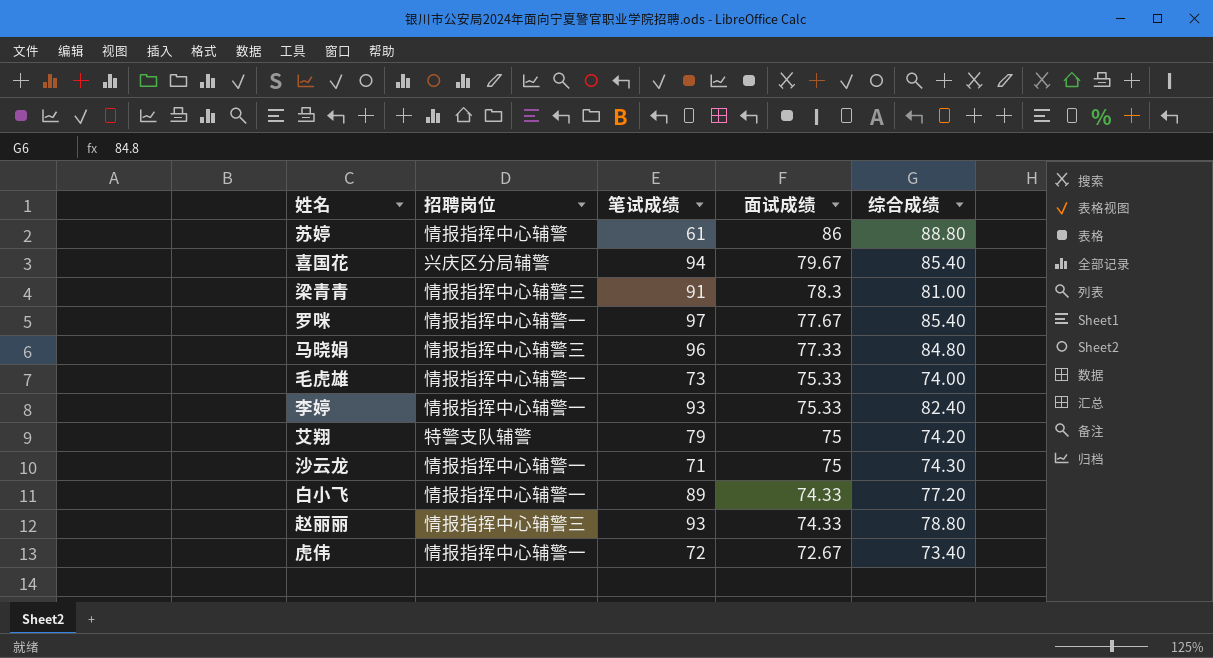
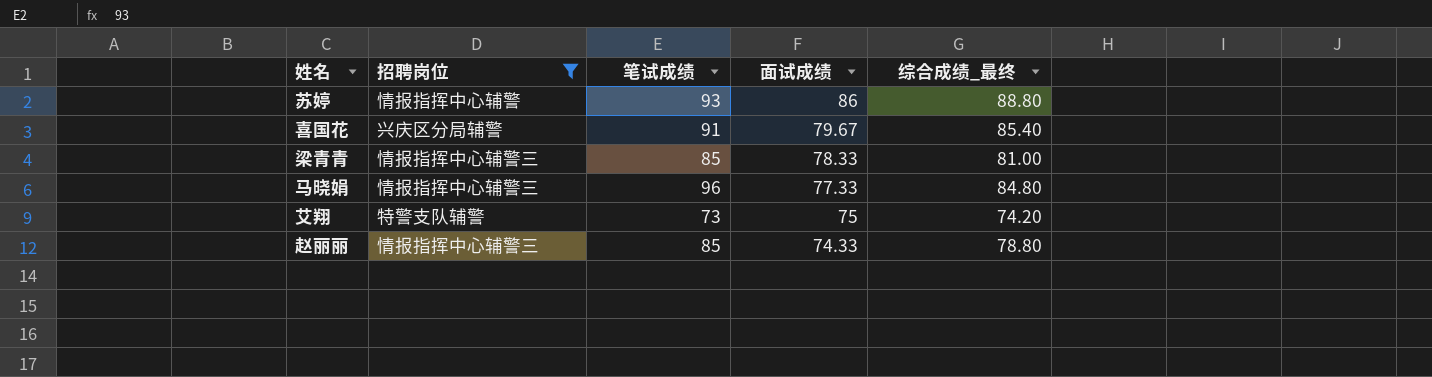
filter: none -> 招聘岗位 != 情报指挥中心辅警一
column name: 综合成绩 -> 综合成绩_最终
苏婷 | 笔试成绩: 61 -> 93
喜国花 | 笔试成绩: 94 -> 91
梁青青 | 笔试成绩: 91 -> 85
梁青青 | 面试成绩: 78.3 -> 78.33
艾翔 | 笔试成绩: 79 -> 73
赵丽丽 | 笔试成绩: 93 -> 85

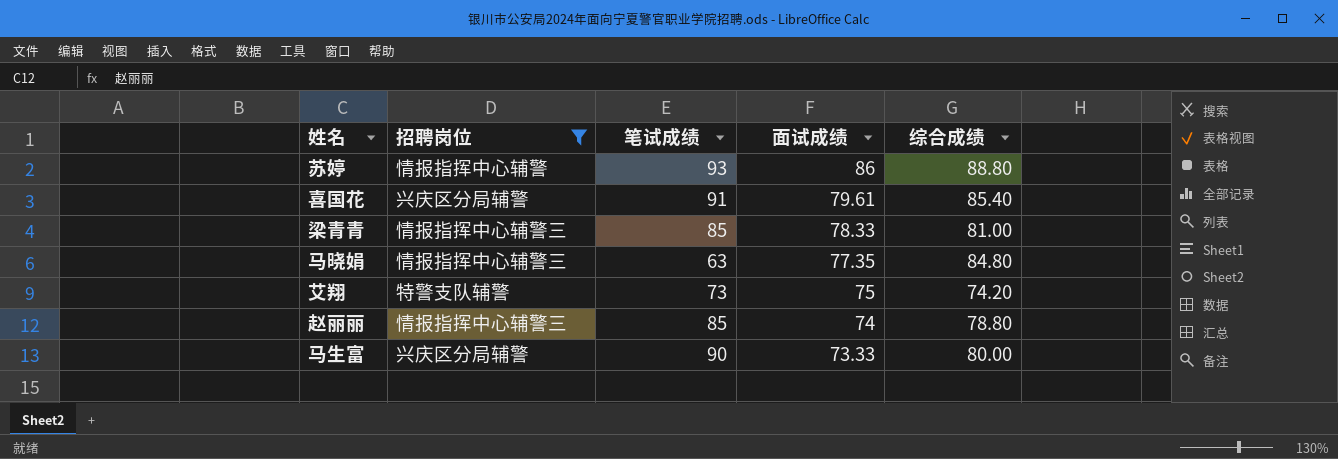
column name: 综合成绩_最终 -> 综合成绩
喜国花 | 面试成绩: 79.67 -> 79.61
马晓娟 | 笔试成绩: 96 -> 63
马晓娟 | 面试成绩: 77.33 -> 77.35
赵丽丽 | 面试成绩: 74.33 -> 74
row 马生富: none -> 兴庆区分局辅警 | 90 | 73.33 | 80.00

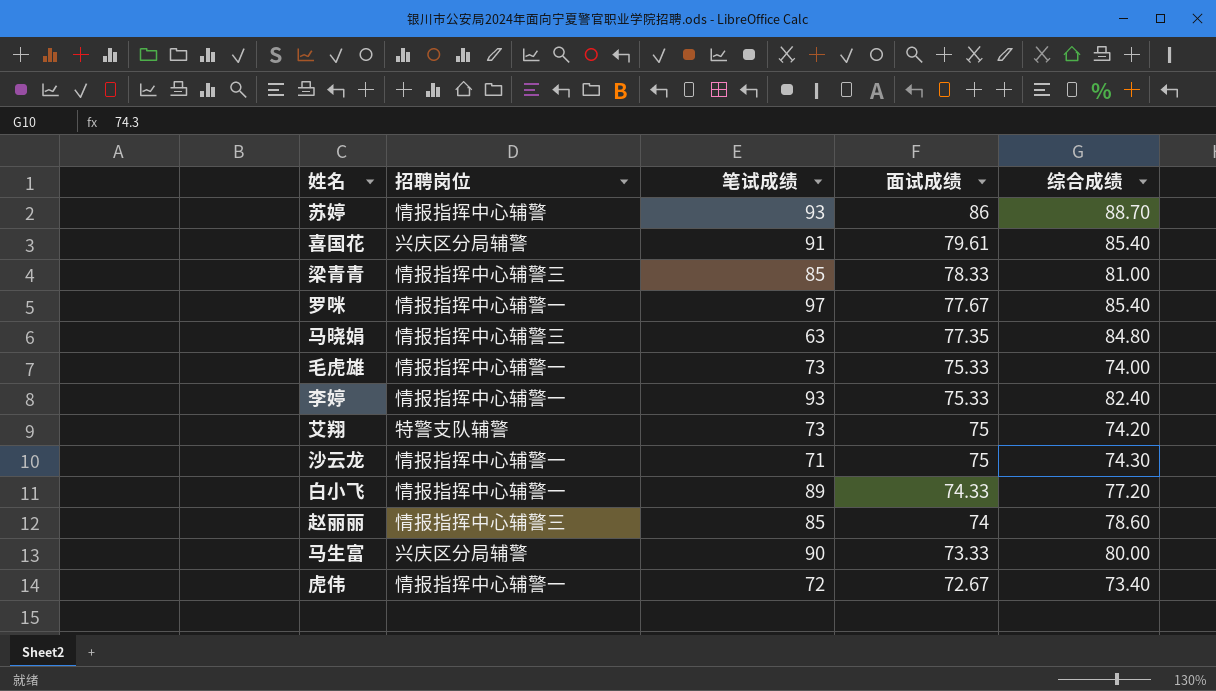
filter: 招聘岗位 != 情报指挥中心辅警一 -> none
苏婷 | 综合成绩: 88.80 -> 88.70
赵丽丽 | 综合成绩: 78.80 -> 78.60

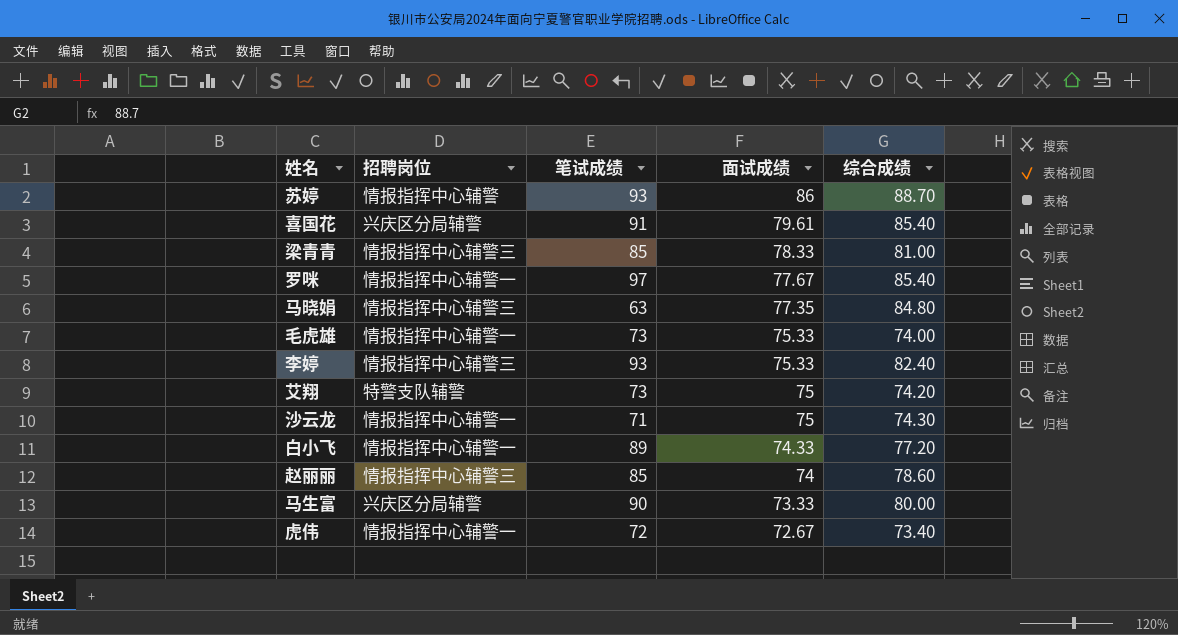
李婷 | 招聘岗位: 情报指挥中心辅警一 -> 情报指挥中心辅警三

